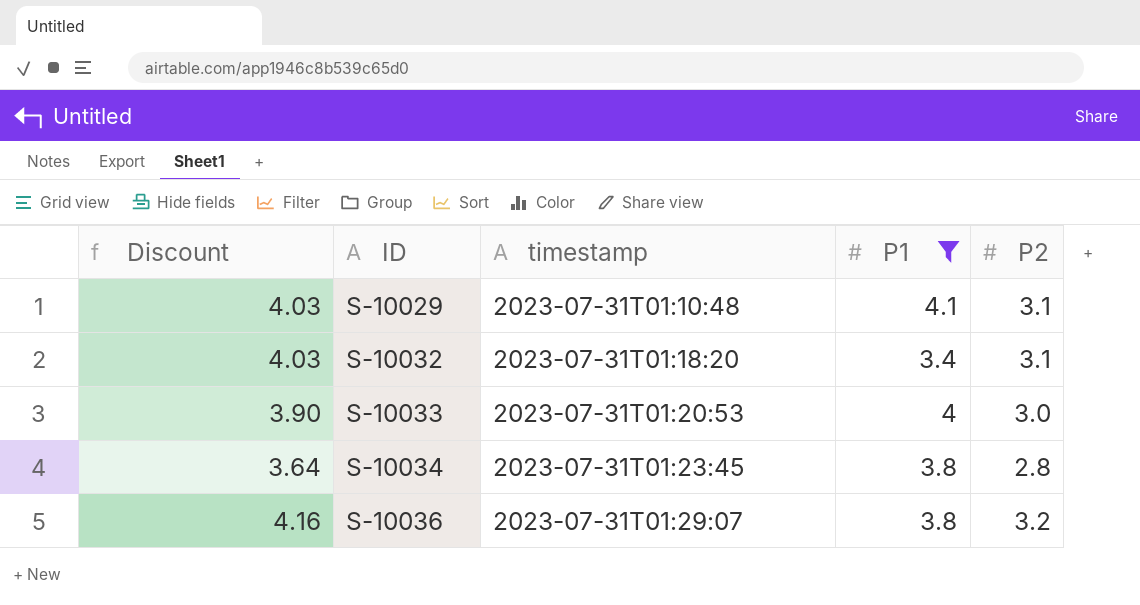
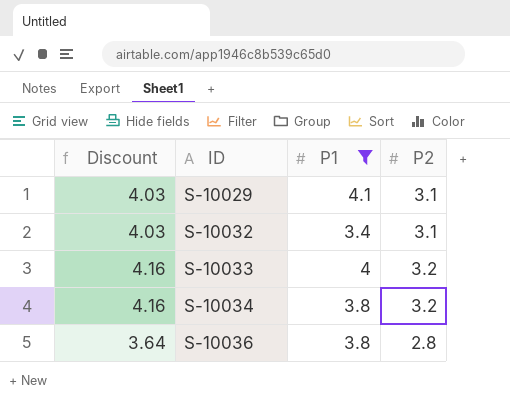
column timestamp | position: 3 -> none
S-10033 | Discount: 3.90 -> 4.16
S-10033 | P2: 3.0 -> 3.2
S-10034 | Discount: 3.64 -> 4.16
S-10034 | P2: 2.8 -> 3.2
S-10036 | Discount: 4.16 -> 3.64
S-10036 | P2: 3.2 -> 2.8

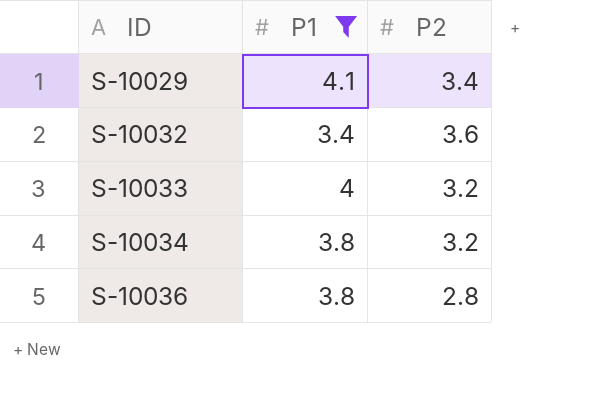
column Discount | formula: [P2] * 1.3 -> none
S-10029 | P2: 3.1 -> 3.4
S-10032 | P2: 3.1 -> 3.6

